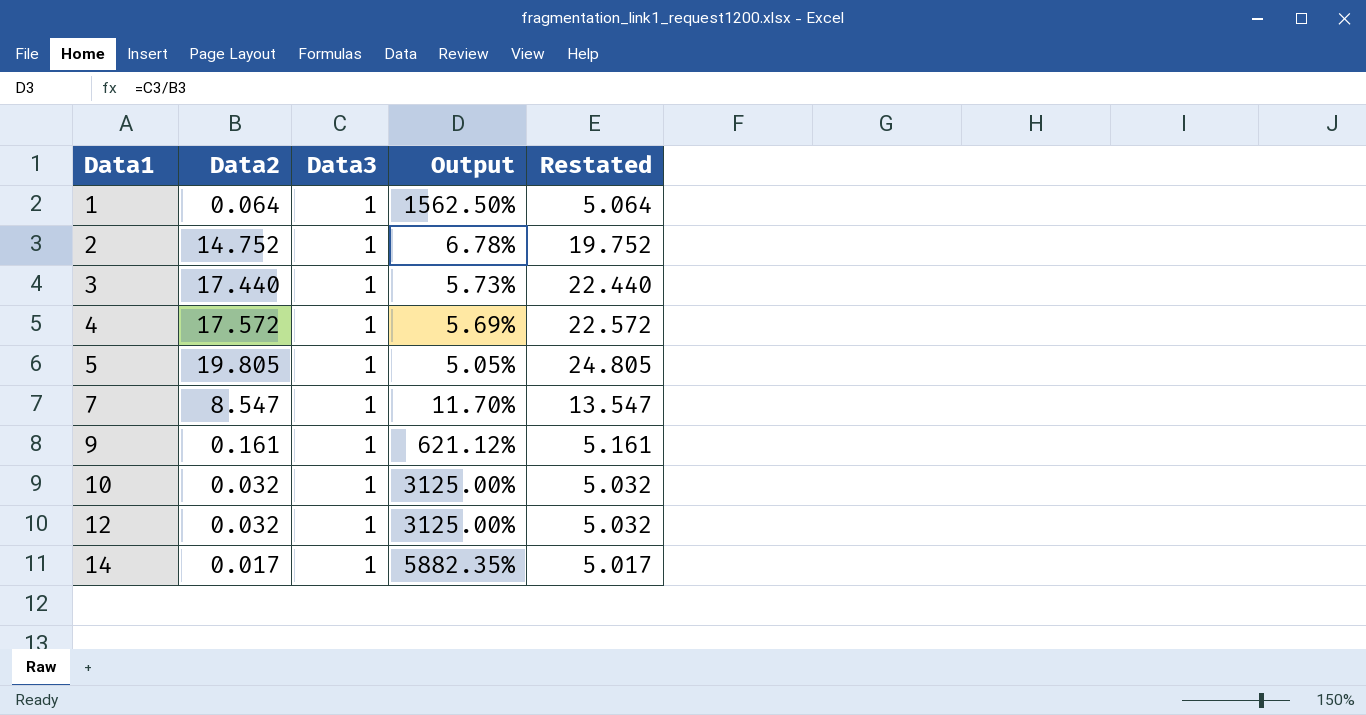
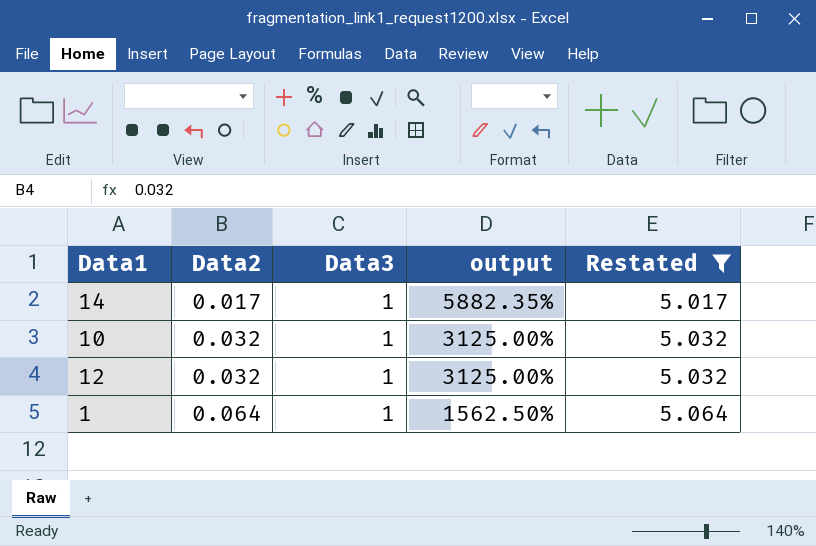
filter: none -> Restated <= 5.064
row order: Data1 ascending -> Data2 ascending
column name: Output -> output

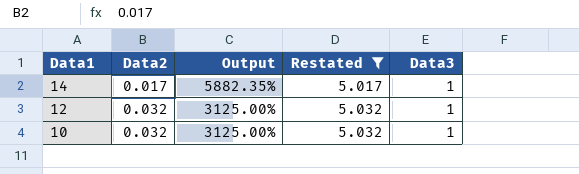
row order: Data2 ascending -> Data1 descending
column name: output -> Output
column Data3 | position: 3 -> 5
row 1: 0.064 | 1 | 1562.50% | 5.064 -> none

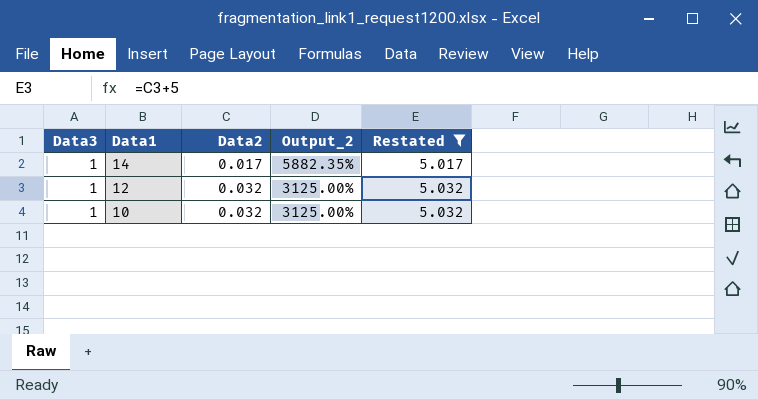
column Data3 | position: 5 -> 1
column name: Output -> Output_2

